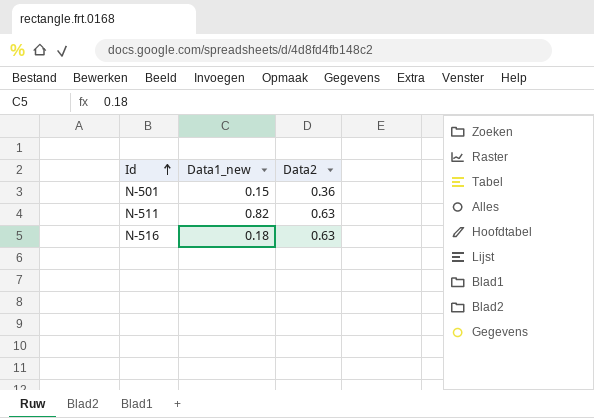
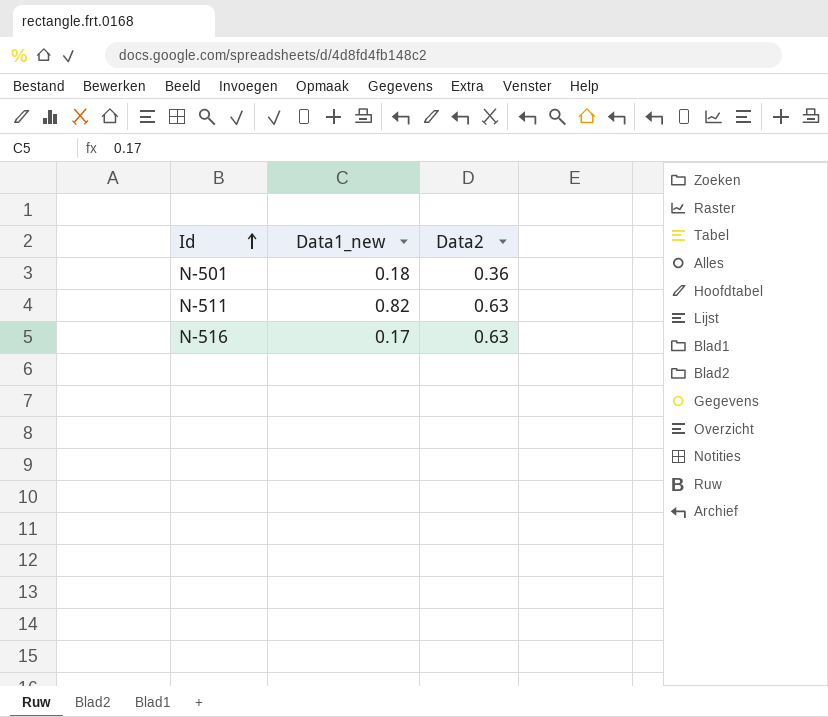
N-501 | Data1_new: 0.15 -> 0.18
N-516 | Data1_new: 0.18 -> 0.17

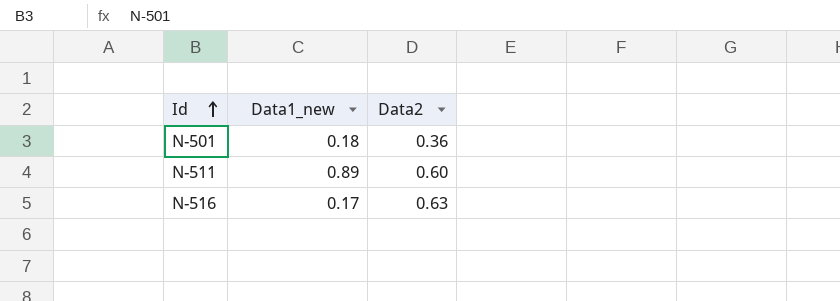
N-511 | Data1_new: 0.82 -> 0.89
N-511 | Data2: 0.63 -> 0.60

